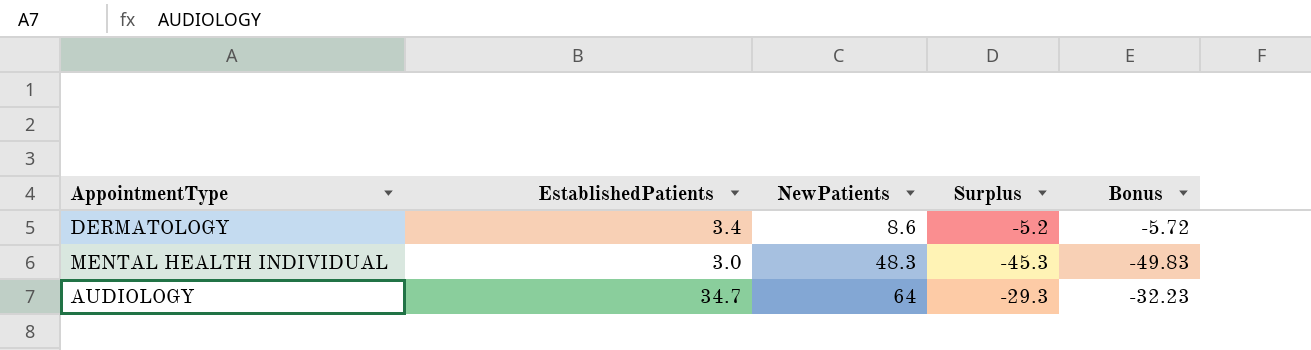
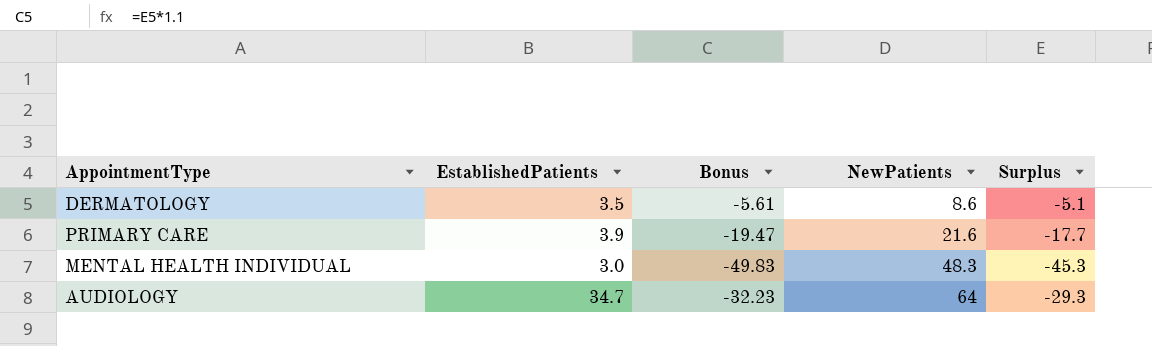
column Bonus | position: 5 -> 3
DERMATOLOGY | EstablishedPatients: 3.4 -> 3.5
DERMATOLOGY | Bonus: -5.72 -> -5.61
DERMATOLOGY | Surplus: -5.2 -> -5.1
row PRIMARY CARE: none -> 3.9 | -19.47 | 21.6 | -17.7

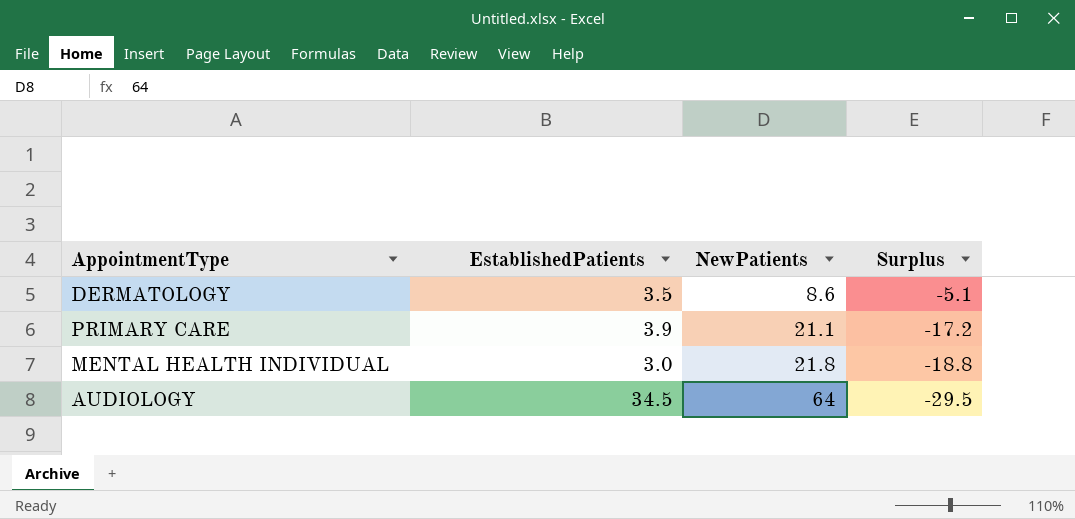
column Bonus | formula: [Surplus] * 1.1 -> none
PRIMARY CARE | NewPatients: 21.6 -> 21.1
PRIMARY CARE | Surplus: -17.7 -> -17.2
MENTAL HEALTH INDIVIDUAL | NewPatients: 48.3 -> 21.8
MENTAL HEALTH INDIVIDUAL | Surplus: -45.3 -> -18.8
AUDIOLOGY | EstablishedPatients: 34.7 -> 34.5
AUDIOLOGY | Surplus: -29.3 -> -29.5

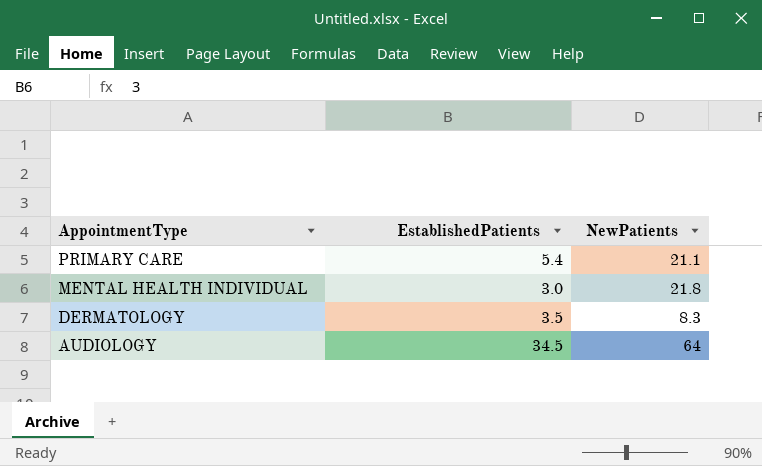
row order: NewPatients ascending -> AppointmentType descending
column Surplus | formula: [EstablishedPatients] - [NewPatients] -> none
PRIMARY CARE | EstablishedPatients: 3.9 -> 5.4
DERMATOLOGY | NewPatients: 8.6 -> 8.3

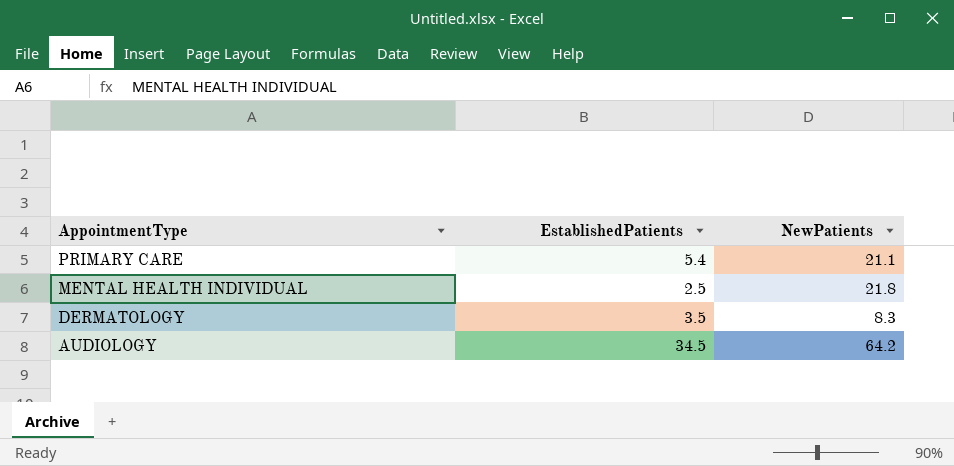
MENTAL HEALTH INDIVIDUAL | EstablishedPatients: 3.0 -> 2.5
AUDIOLOGY | NewPatients: 64 -> 64.2

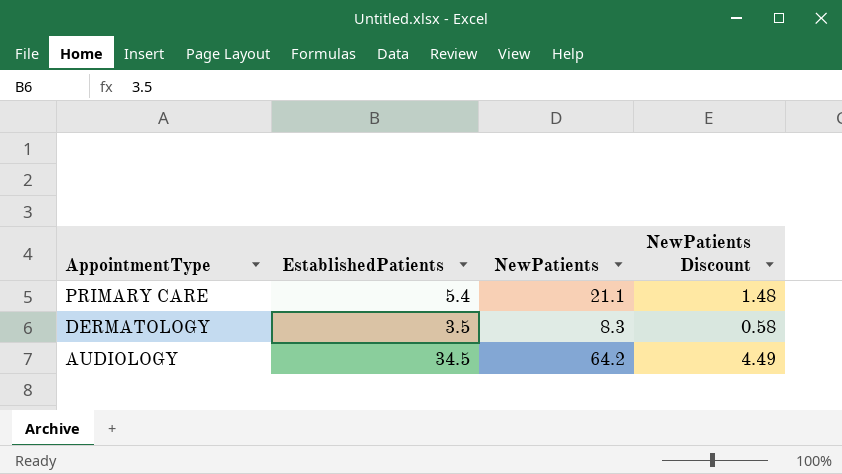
column NewPatients Discount | formula: none -> [NewPatients] * 0.07
row MENTAL HEALTH INDIVIDUAL: 2.5 | 21.8 -> none

